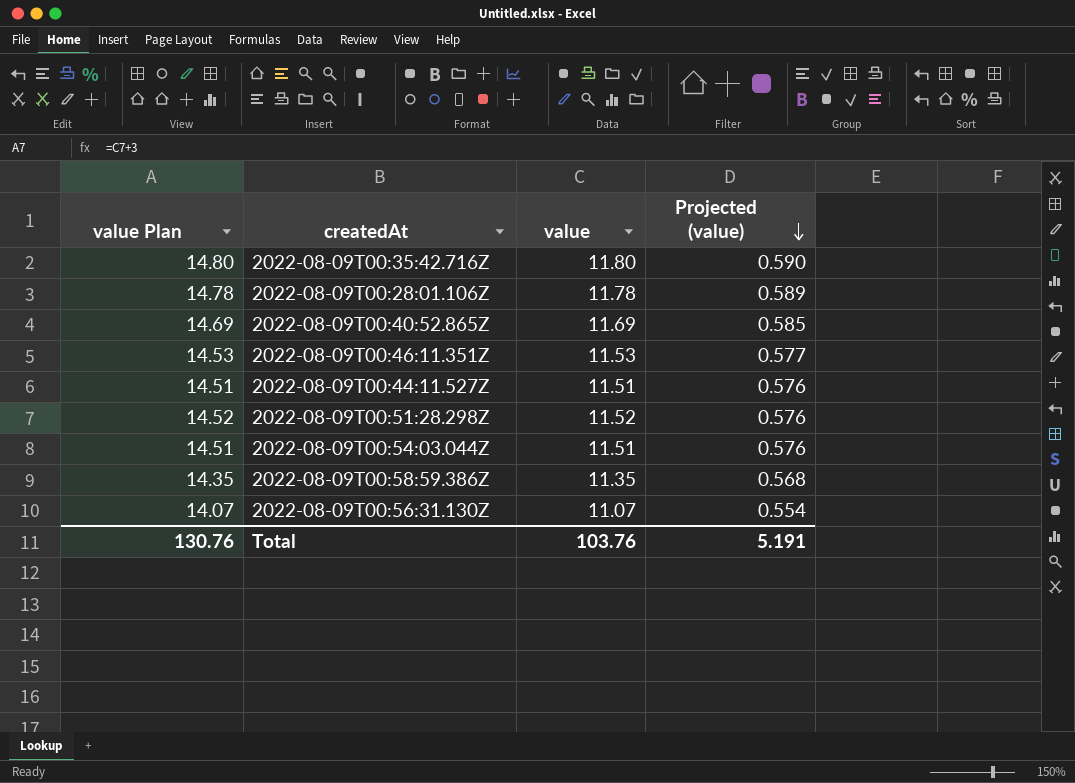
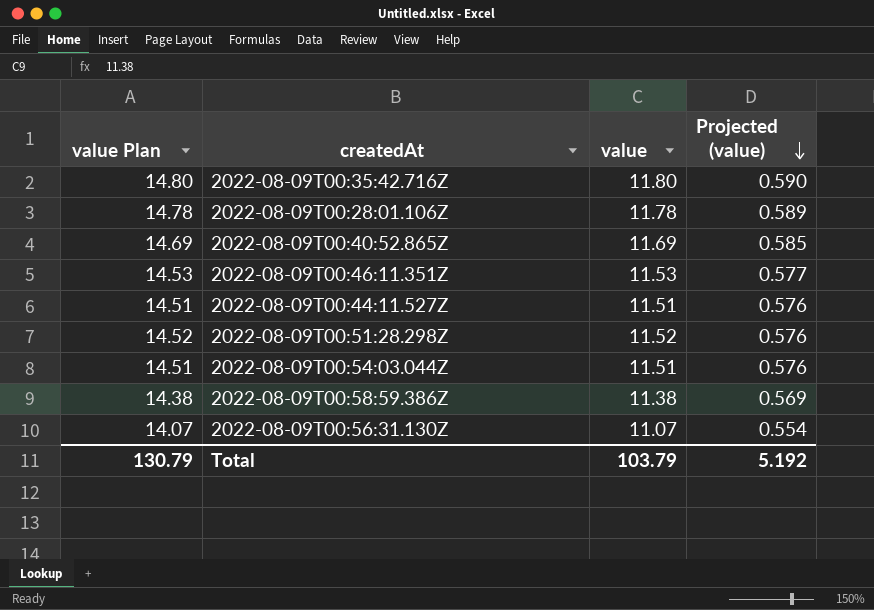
2022-08-09T00:58:59.386Z | value Plan: 14.35 -> 14.38
2022-08-09T00:58:59.386Z | value: 11.35 -> 11.38
2022-08-09T00:58:59.386Z | Projected (value): 0.568 -> 0.569
Total | value Plan: 130.76 -> 130.79
Total | value: 103.76 -> 103.79
Total | Projected (value): 5.191 -> 5.192

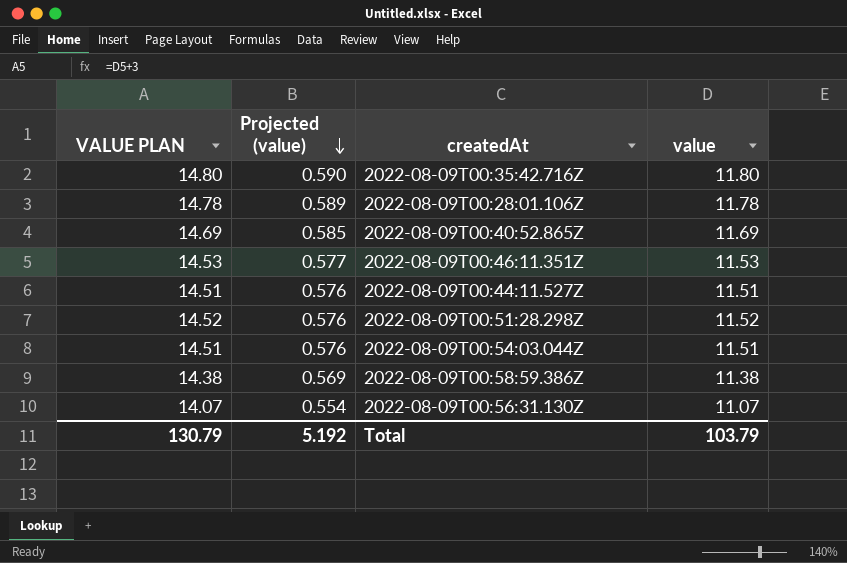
column name: value Plan -> VALUE PLAN
column Projected (value) | position: 4 -> 2

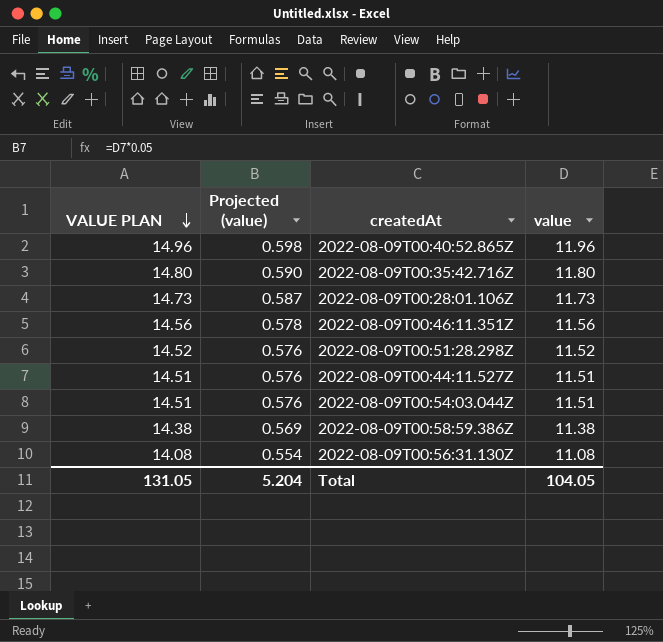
row order: Projected (value) descending -> VALUE PLAN descending
2022-08-09T00:40:52.865Z | VALUE PLAN: 14.69 -> 14.96
2022-08-09T00:40:52.865Z | Projected (value): 0.585 -> 0.598
2022-08-09T00:40:52.865Z | value: 11.69 -> 11.96
2022-08-09T00:28:01.106Z | VALUE PLAN: 14.78 -> 14.73
2022-08-09T00:28:01.106Z | Projected (value): 0.589 -> 0.587
2022-08-09T00:28:01.106Z | value: 11.78 -> 11.73
2022-08-09T00:46:11.351Z | VALUE PLAN: 14.53 -> 14.56
2022-08-09T00:46:11.351Z | Projected (value): 0.577 -> 0.578
2022-08-09T00:46:11.351Z | value: 11.53 -> 11.56
2022-08-09T00:56:31.130Z | VALUE PLAN: 14.07 -> 14.08
2022-08-09T00:56:31.130Z | value: 11.07 -> 11.08
Total | VALUE PLAN: 130.79 -> 131.05
Total | Projected (value): 5.192 -> 5.204
Total | value: 103.79 -> 104.05

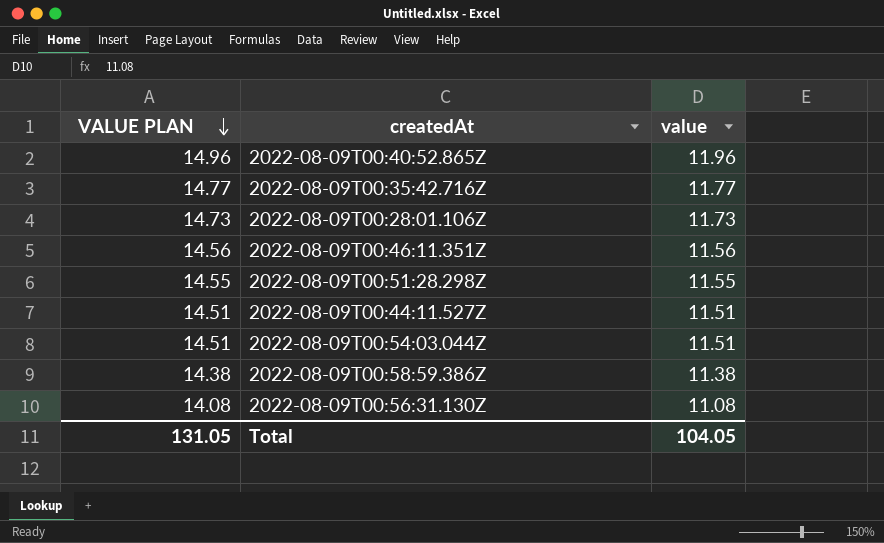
column Projected (value) | formula: [value] * 0.05 -> none
2022-08-09T00:35:42.716Z | VALUE PLAN: 14.80 -> 14.77
2022-08-09T00:35:42.716Z | value: 11.80 -> 11.77
2022-08-09T00:51:28.298Z | VALUE PLAN: 14.52 -> 14.55
2022-08-09T00:51:28.298Z | value: 11.52 -> 11.55

